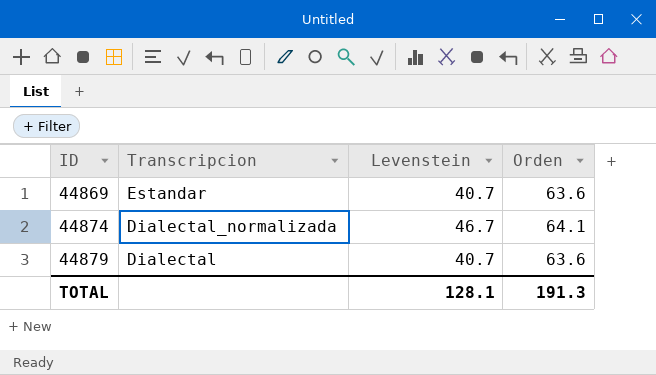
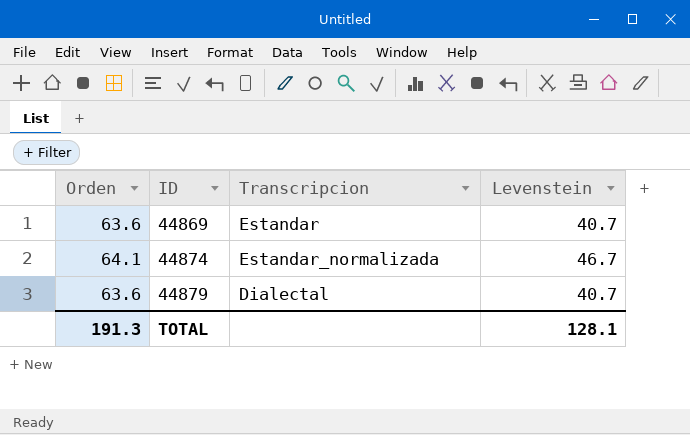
column Orden | position: 4 -> 1
44874 | Transcripcion: Dialectal_normalizada -> Estandar_normalizada

